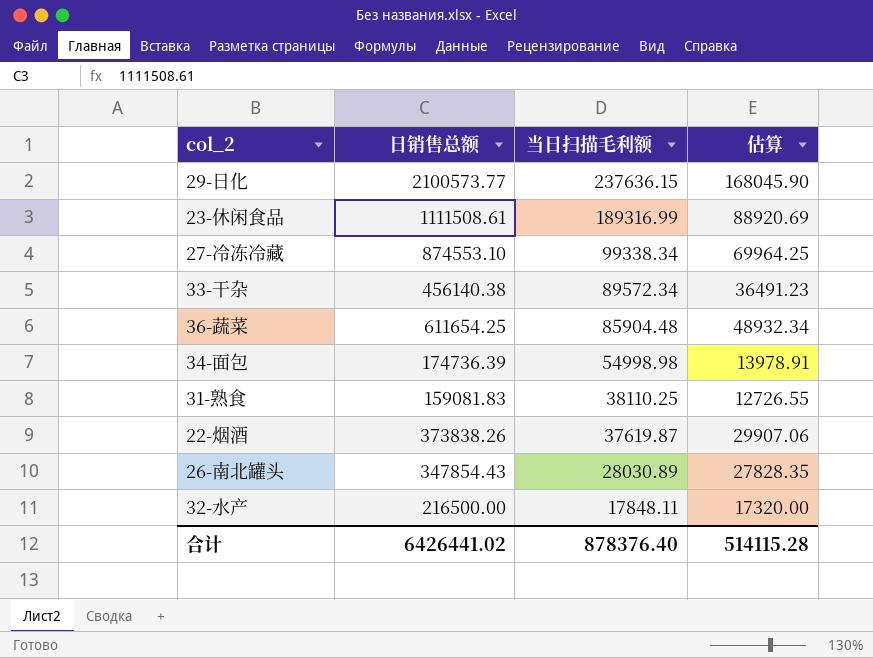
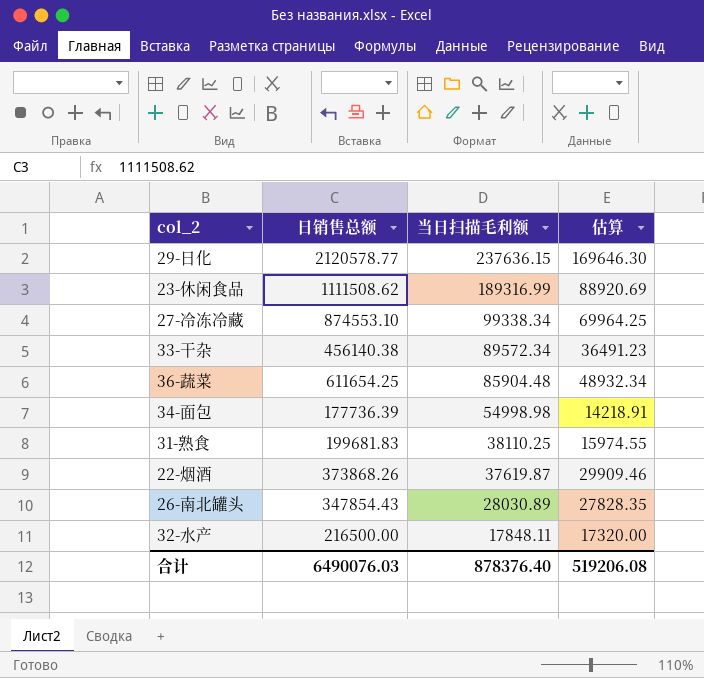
29-日化 | 日销售总额: 2100573.77 -> 2120578.77
29-日化 | 估算: 168045.90 -> 169646.30
23-休闲食品 | 日销售总额: 1111508.61 -> 1111508.62
34-面包 | 日销售总额: 174736.39 -> 177736.39
34-面包 | 估算: 13978.91 -> 14218.91
31-熟食 | 日销售总额: 159081.83 -> 199681.83
31-熟食 | 估算: 12726.55 -> 15974.55
22-烟酒 | 日销售总额: 373838.26 -> 373868.26
22-烟酒 | 估算: 29907.06 -> 29909.46
合计 | 日销售总额: 6426441.02 -> 6490076.03
合计 | 估算: 514115.28 -> 519206.08

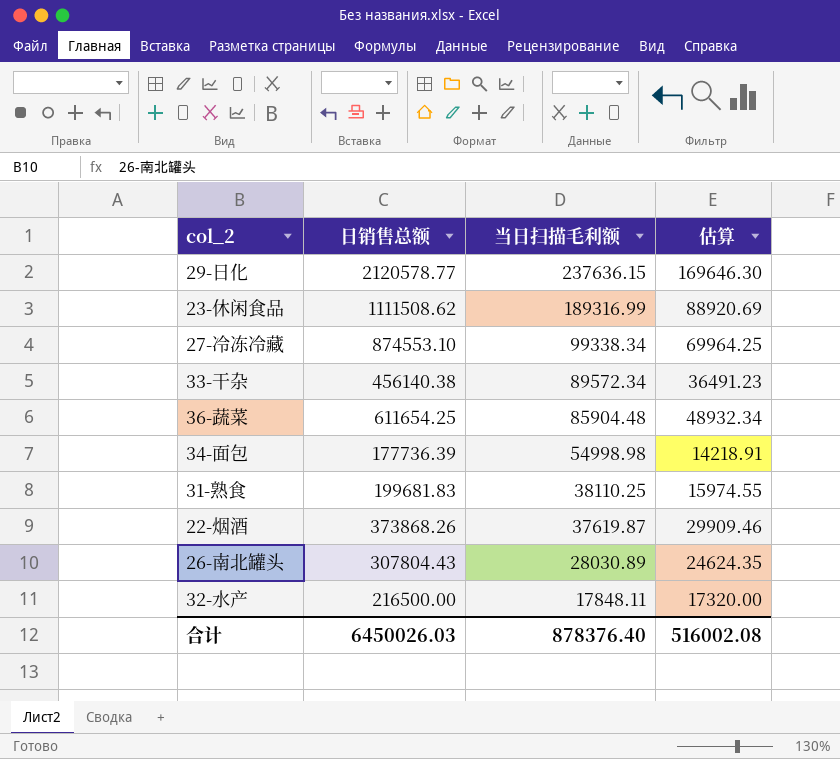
26-南北罐头 | 日销售总额: 347854.43 -> 307804.43
26-南北罐头 | 估算: 27828.35 -> 24624.35
合计 | 日销售总额: 6490076.03 -> 6450026.03
合计 | 估算: 519206.08 -> 516002.08

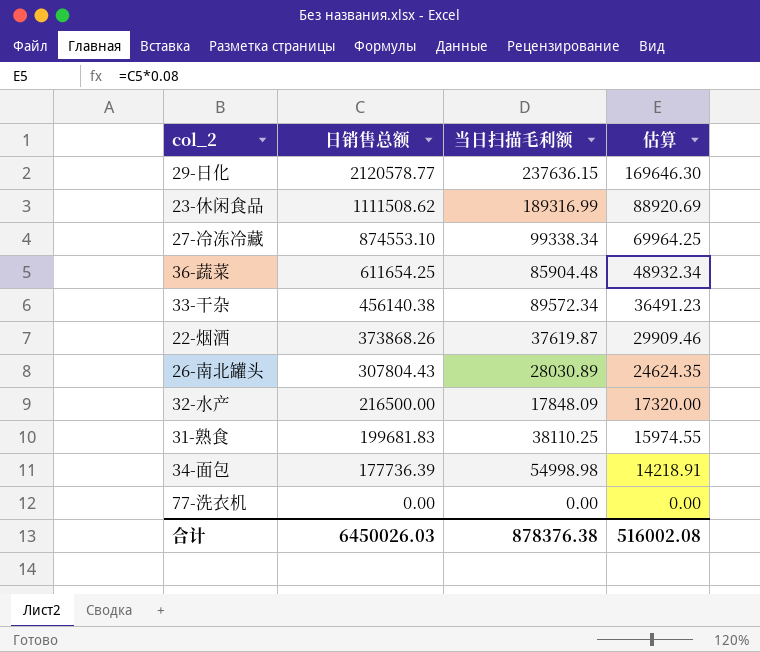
row order: 当日扫描毛利额 descending -> 日销售总额 descending
32-水产 | 当日扫描毛利额: 17848.11 -> 17848.09
row 77-洗衣机: none -> 0.00 | 0.00 | 0.00
合计 | 当日扫描毛利额: 878376.40 -> 878376.38

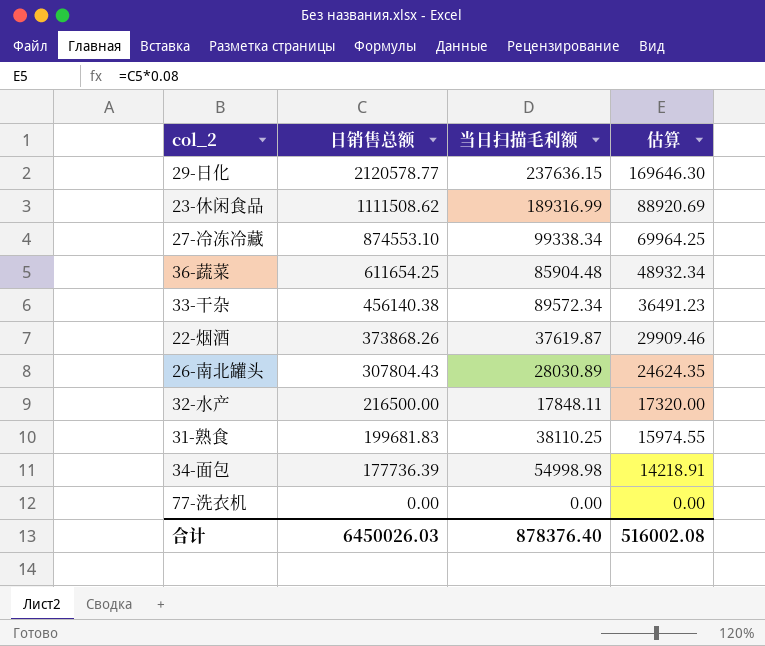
32-水产 | 当日扫描毛利额: 17848.09 -> 17848.11
合计 | 当日扫描毛利额: 878376.38 -> 878376.40

